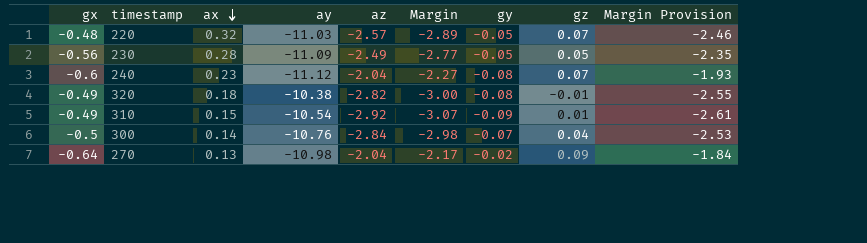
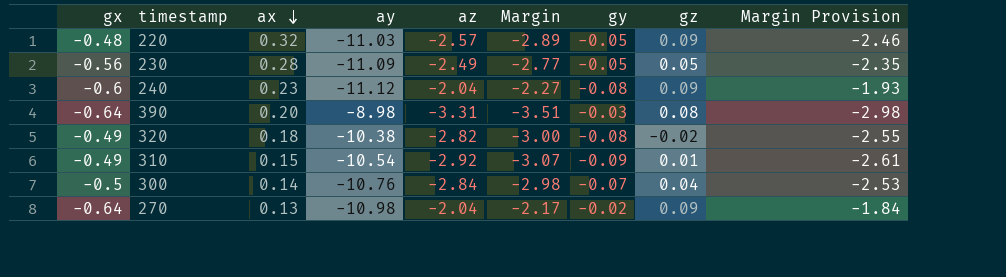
220 | gz: 0.07 -> 0.09
240 | gz: 0.07 -> 0.09
row 390: none -> -0.64 | 0.20 | -8.98 | -3.31 | -3.51 | -0.03 | 0.08 | -2.98
320 | gz: -0.01 -> -0.02

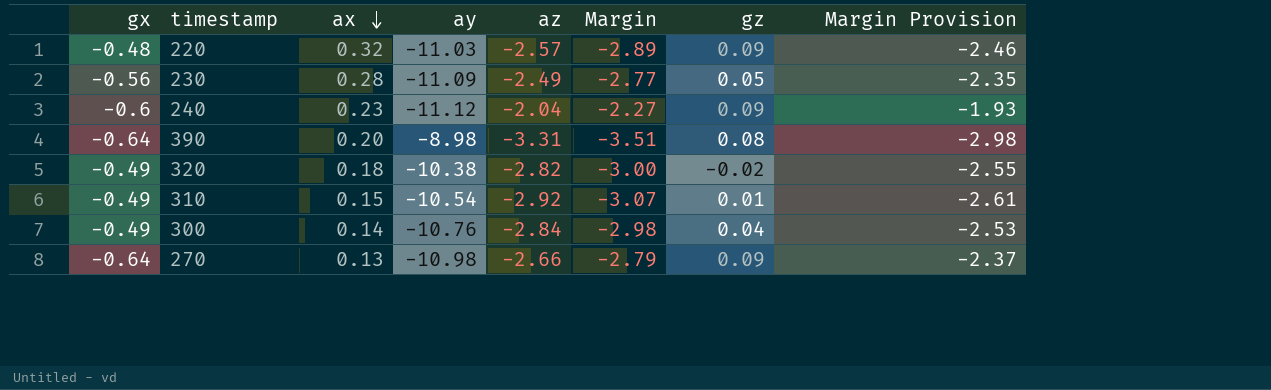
column gy | position: 7 -> none
300 | gx: -0.5 -> -0.49
270 | az: -2.04 -> -2.66
270 | Margin: -2.17 -> -2.79
270 | Margin Provision: -1.84 -> -2.37

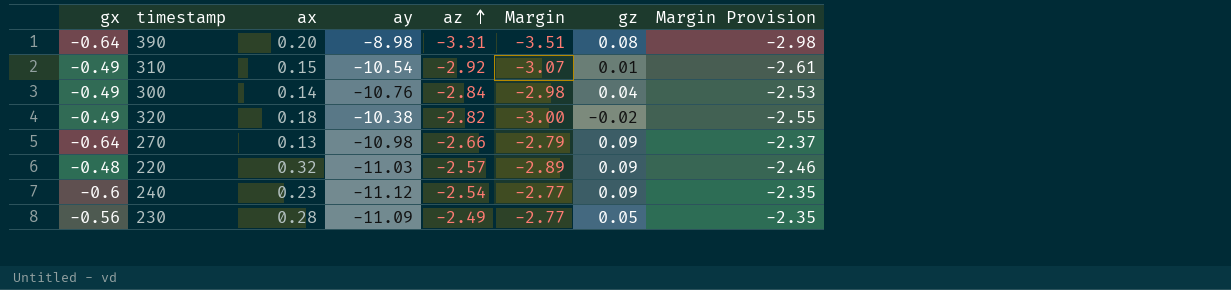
row order: ax descending -> az ascending
240 | az: -2.04 -> -2.54
240 | Margin: -2.27 -> -2.77
240 | Margin Provision: -1.93 -> -2.35

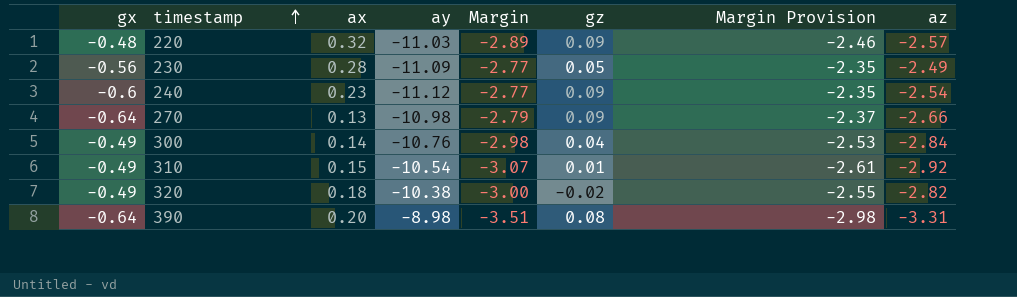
row order: az ascending -> timestamp ascending
column az | position: 5 -> 8

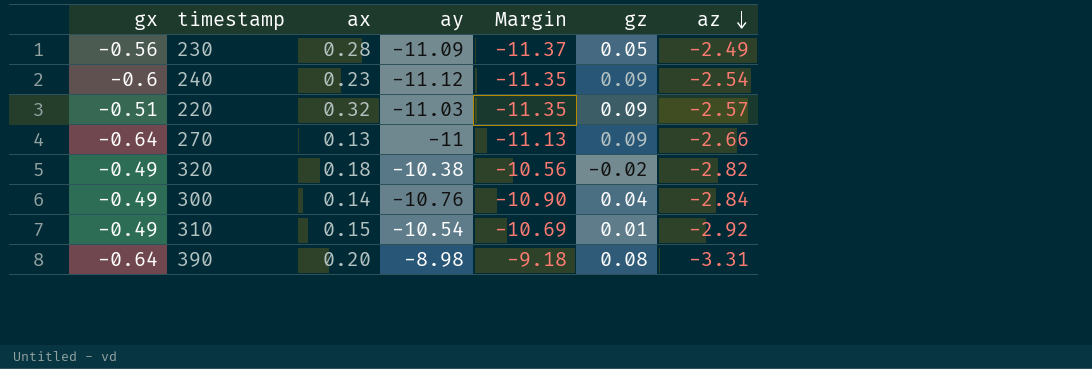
row order: timestamp ascending -> az descending
column Margin Provision | formula: [Margin] * 0.85 -> none
column Margin | formula: [az] - [ax] -> [ay] - [ax]
220 | gx: -0.48 -> -0.51
270 | ay: -10.98 -> -11

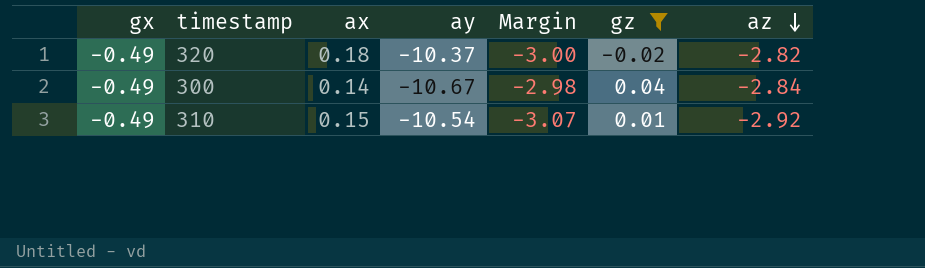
filter: none -> gz <= 0.04
column Margin | formula: [ay] - [ax] -> [az] - [ax]
320 | ay: -10.38 -> -10.37
300 | ay: -10.76 -> -10.67

